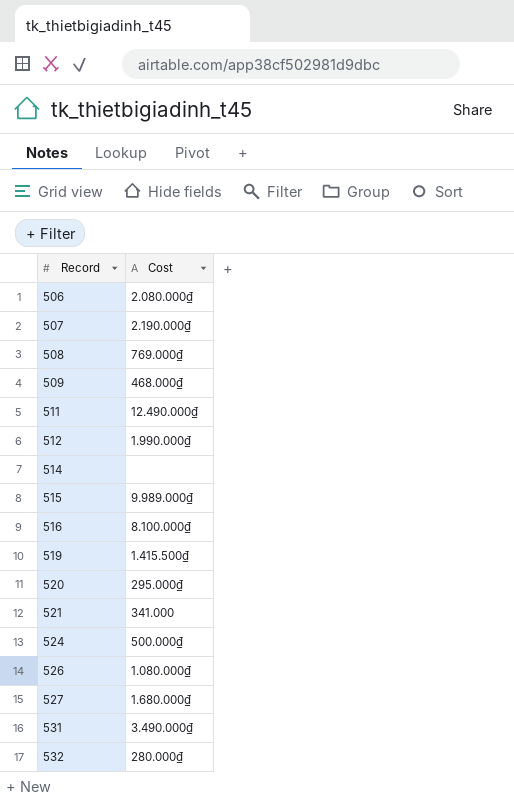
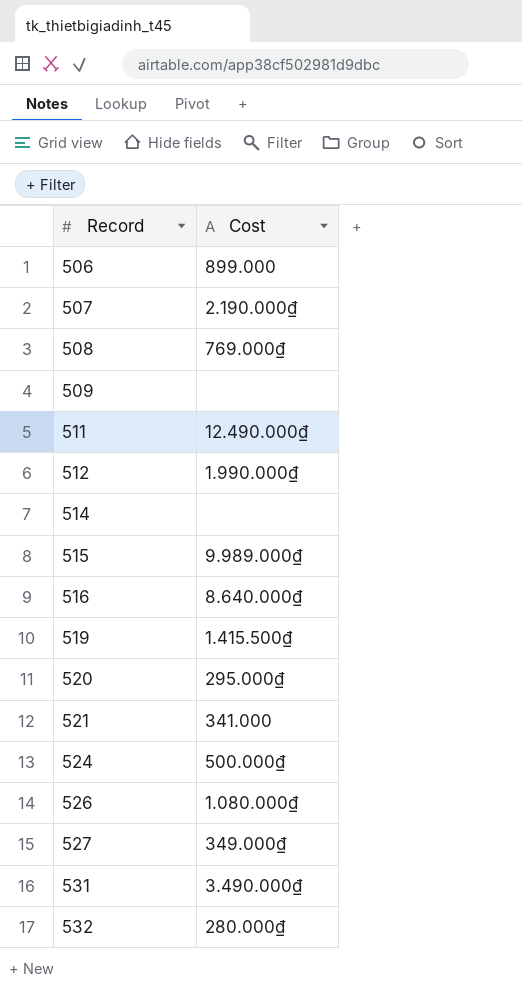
506 | Cost: 2.080.000₫ -> 899.000
509 | Cost: 468.000₫ -> none
516 | Cost: 8.100.000₫ -> 8.640.000₫
527 | Cost: 1.680.000₫ -> 349.000₫

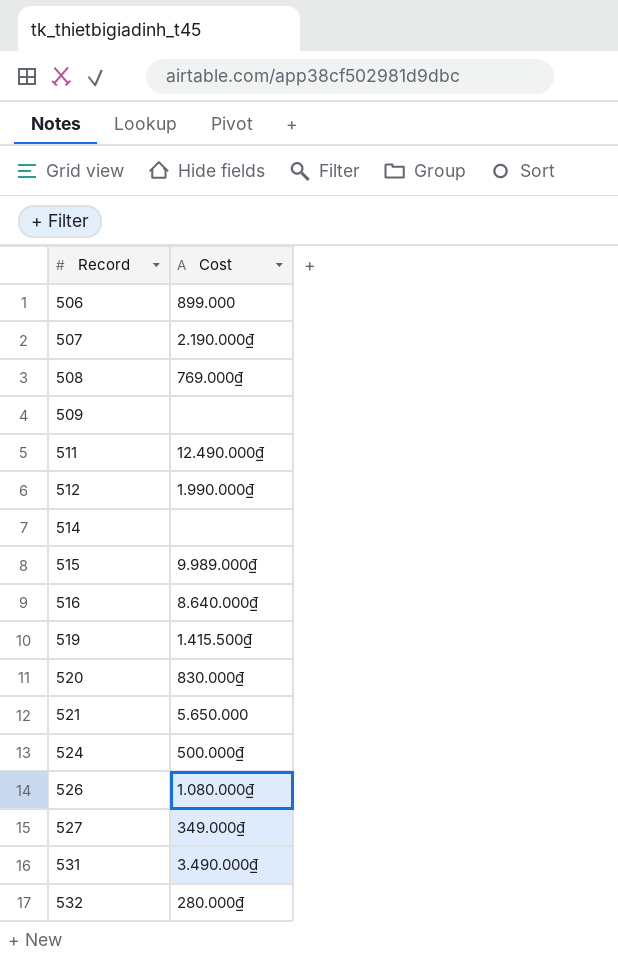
520 | Cost: 295.000₫ -> 830.000₫
521 | Cost: 341.000 -> 5.650.000

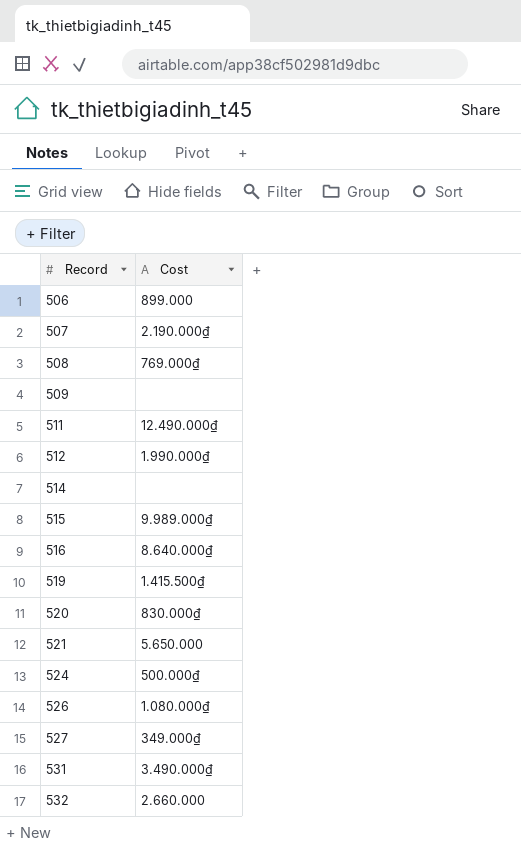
532 | Cost: 280.000₫ -> 2.660.000

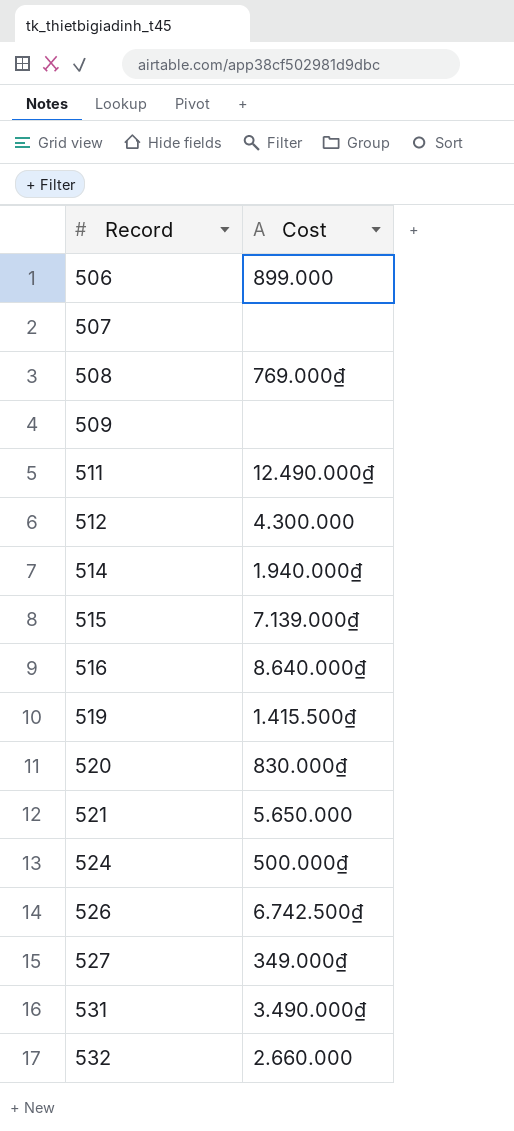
507 | Cost: 2.190.000₫ -> none
512 | Cost: 1.990.000₫ -> 4.300.000
514 | Cost: none -> 1.940.000₫
515 | Cost: 9.989.000₫ -> 7.139.000₫
526 | Cost: 1.080.000₫ -> 6.742.500₫

